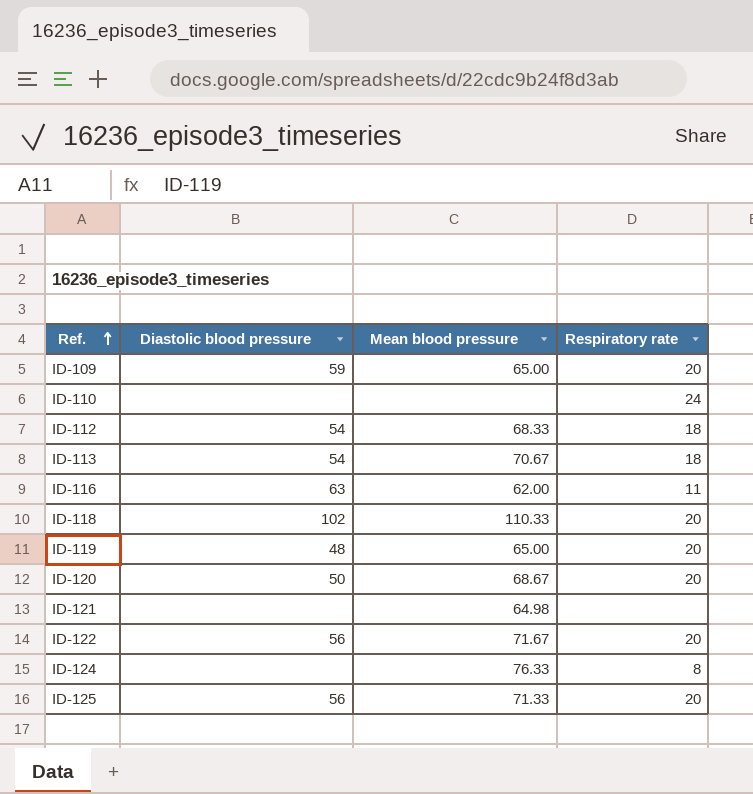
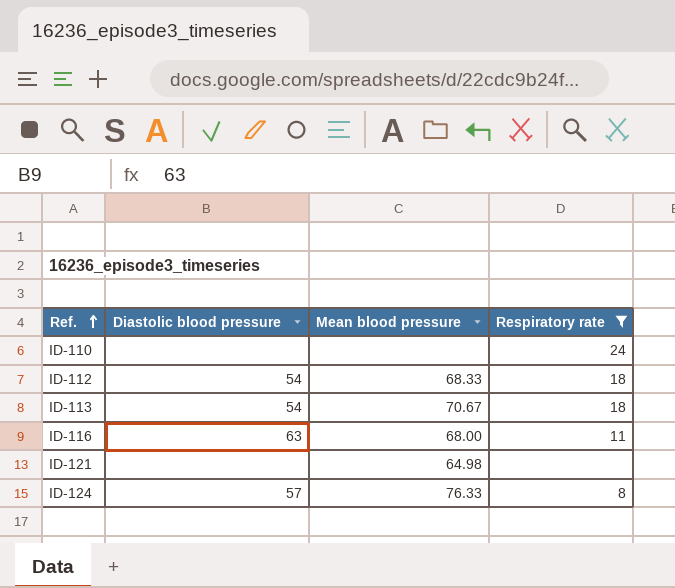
filter: none -> Respiratory rate != 20
ID-116 | Mean blood pressure: 62.00 -> 68.00
ID-124 | Diastolic blood pressure: none -> 57

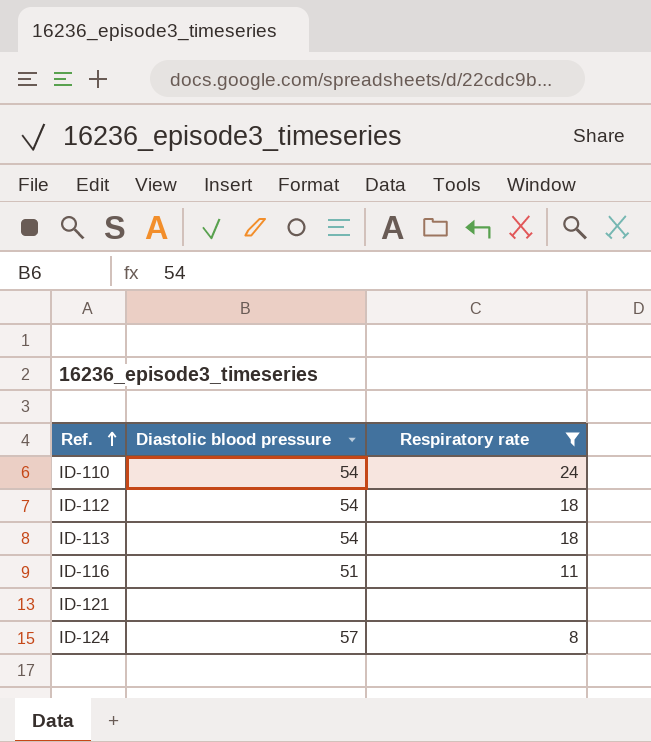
column Mean blood pressure | position: 3 -> none
ID-110 | Diastolic blood pressure: none -> 54
ID-116 | Diastolic blood pressure: 63 -> 51

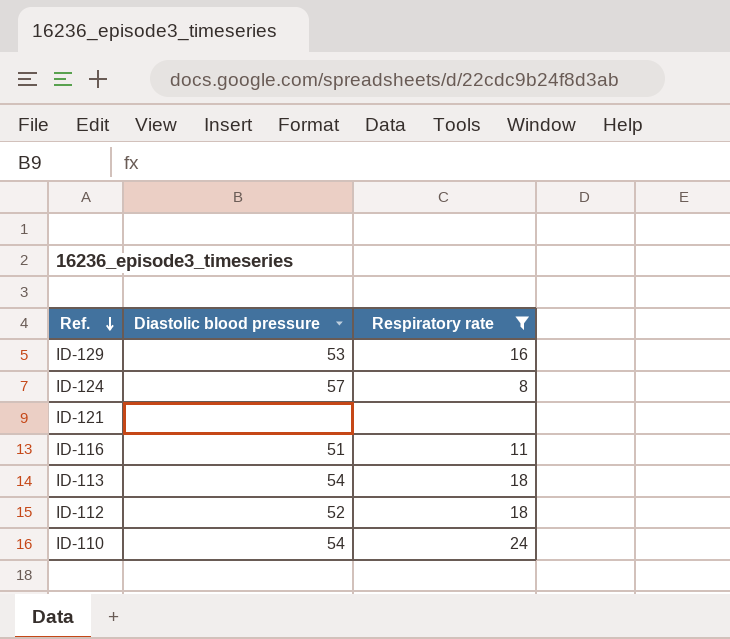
row order: Ref. ascending -> Ref. descending
row ID-129: none -> 53 | 16
ID-112 | Diastolic blood pressure: 54 -> 52

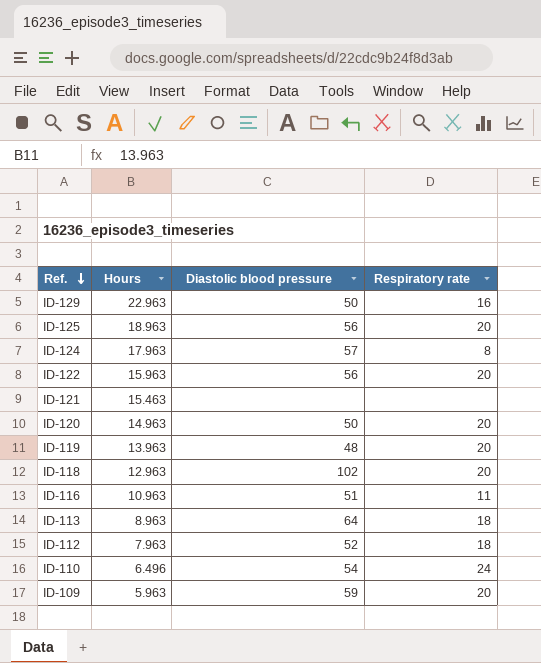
filter: Respiratory rate != 20 -> none
column Hours | position: none -> 2
ID-129 | Diastolic blood pressure: 53 -> 50
ID-113 | Diastolic blood pressure: 54 -> 64

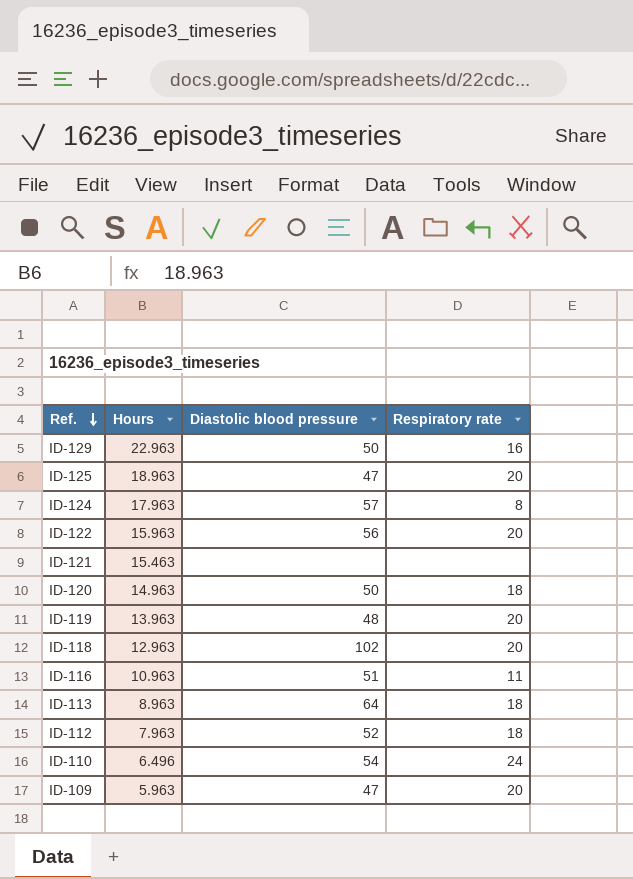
ID-125 | Diastolic blood pressure: 56 -> 47
ID-120 | Respiratory rate: 20 -> 18
ID-109 | Diastolic blood pressure: 59 -> 47

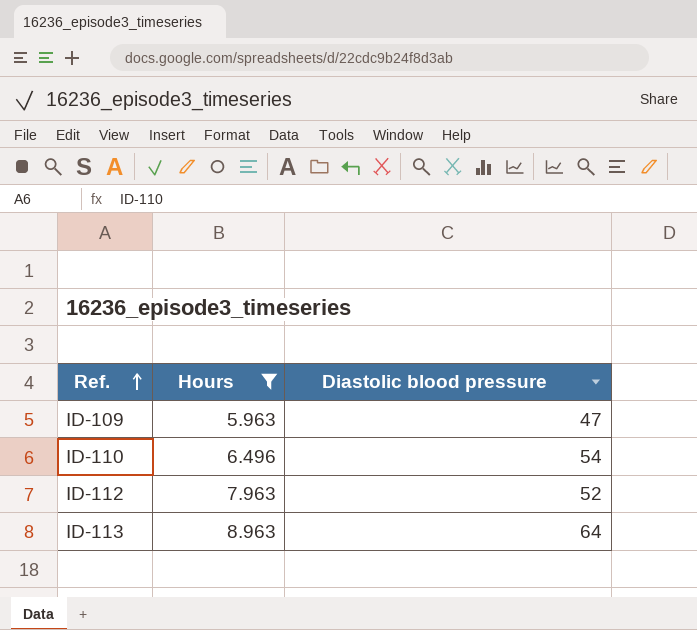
filter: none -> Hours <= 8.963
row order: Ref. descending -> Ref. ascending
column Respiratory rate | position: 4 -> none

